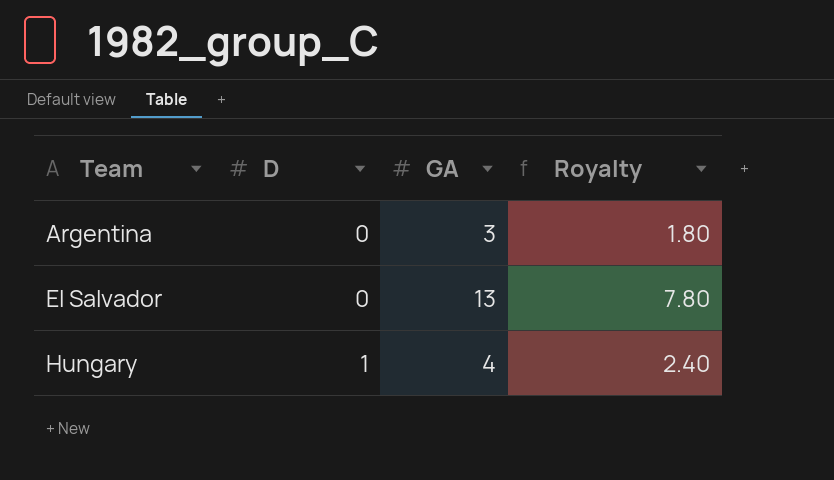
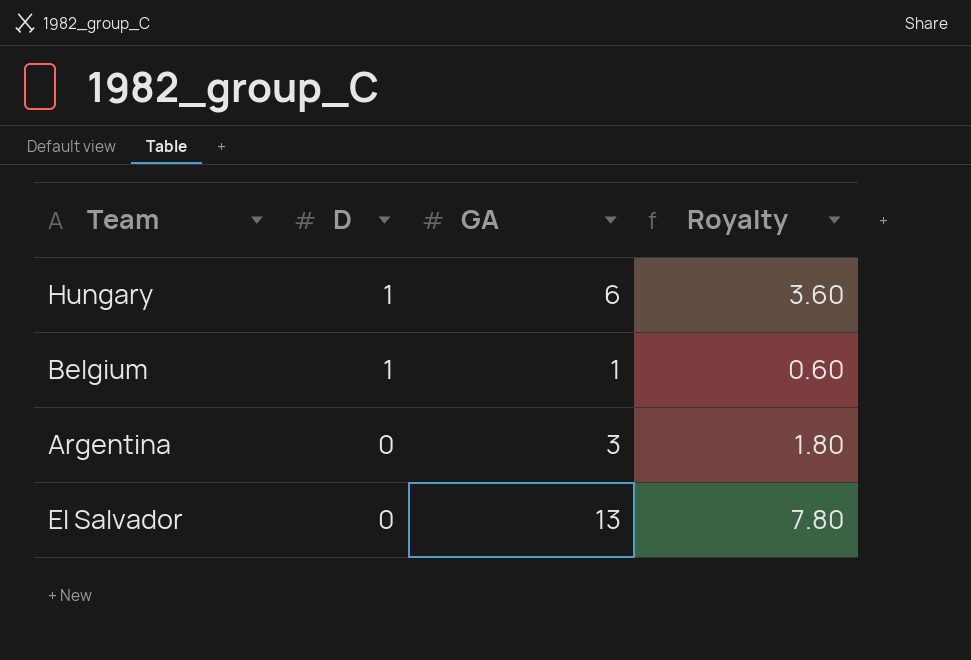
row order: Team ascending -> D descending
Hungary | GA: 4 -> 6
Hungary | Royalty: 2.40 -> 3.60
row Belgium: none -> 1 | 1 | 0.60

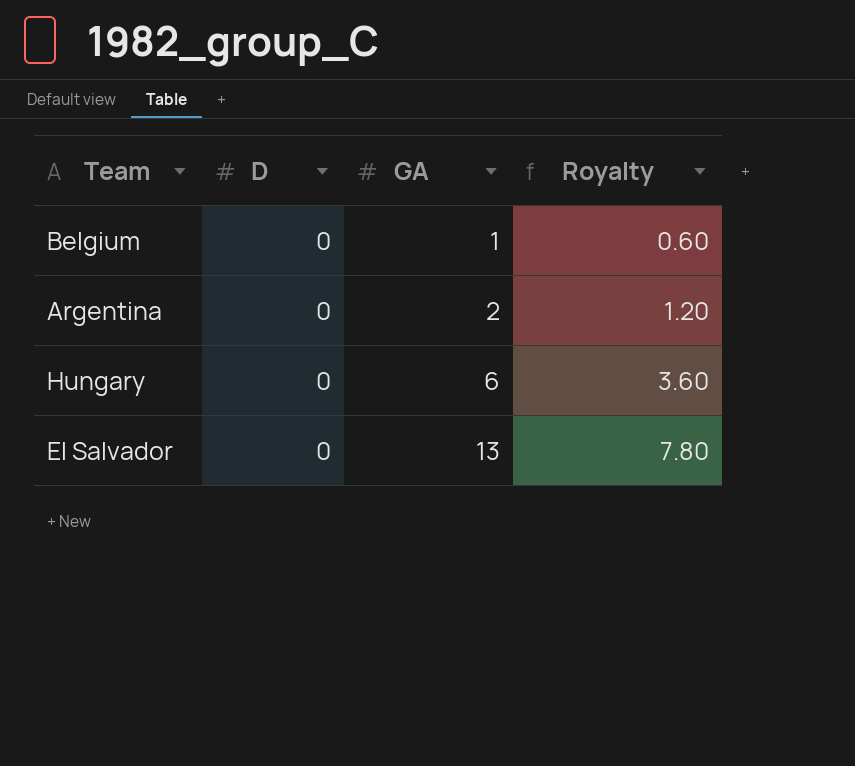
row order: D descending -> GA ascending
Belgium | D: 1 -> 0
Argentina | GA: 3 -> 2
Argentina | Royalty: 1.80 -> 1.20
Hungary | D: 1 -> 0

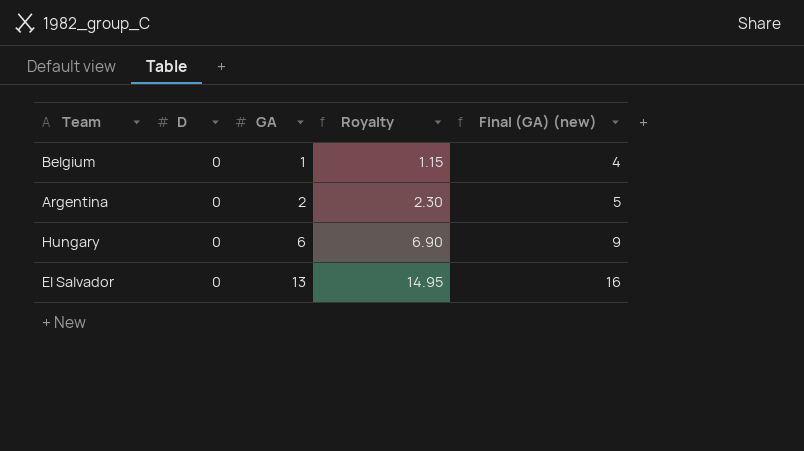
column Royalty | formula: [GA] * 0.6 -> [GA] * 1.15
column Final (GA) (new) | formula: none -> [GA] + 3

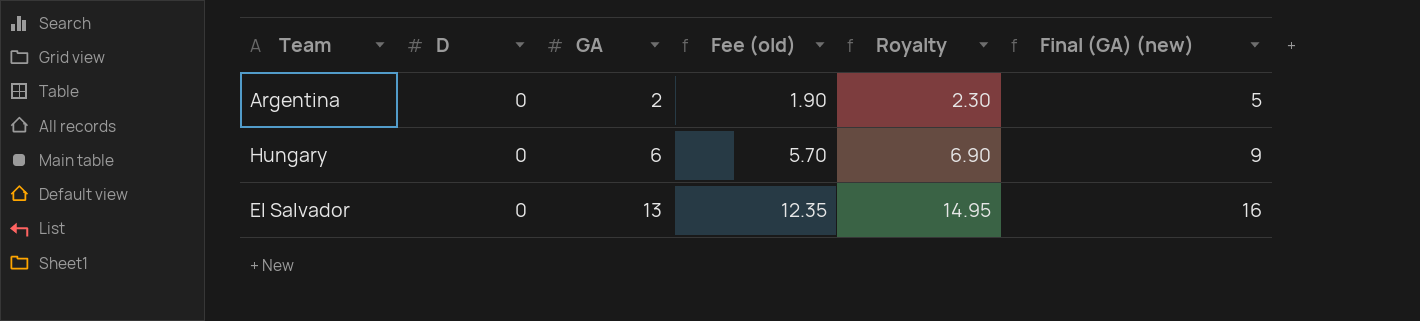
column Fee (old) | formula: none -> [GA] * 0.95
row Belgium: 0 | 1 | 1.15 | 4 -> none

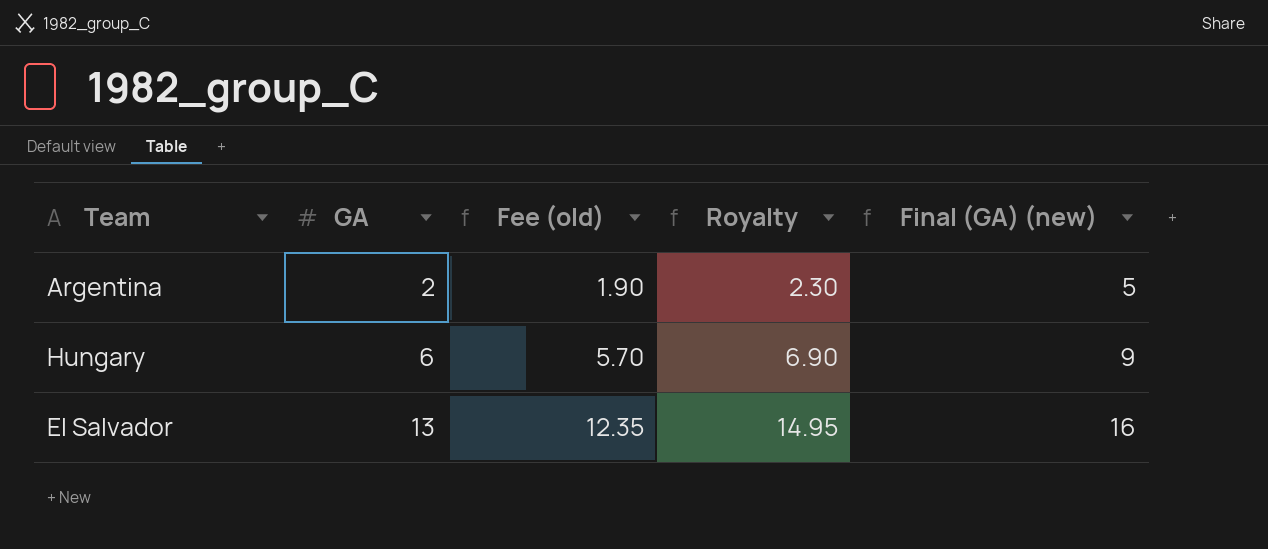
column D | position: 2 -> none

